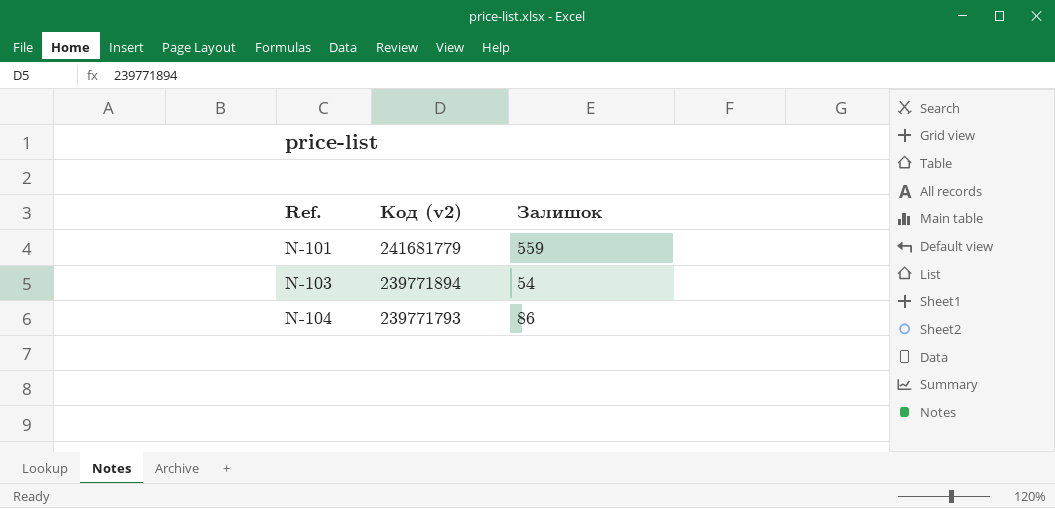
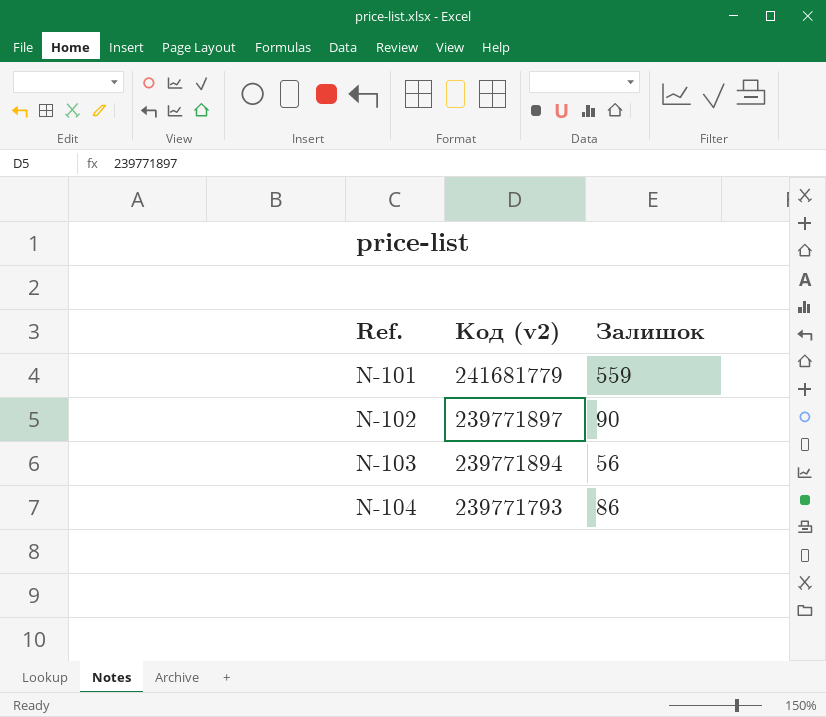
row N-102: none -> 239771897 | 90
N-103 | Залишок: 54 -> 56

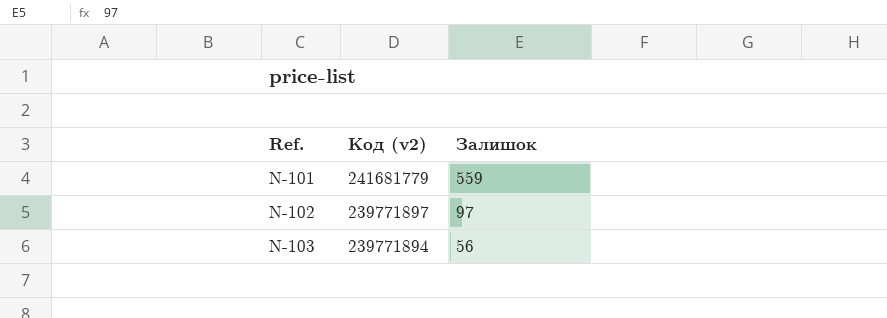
row N-104: 239771793 | 86 -> none
N-102 | Залишок: 90 -> 97

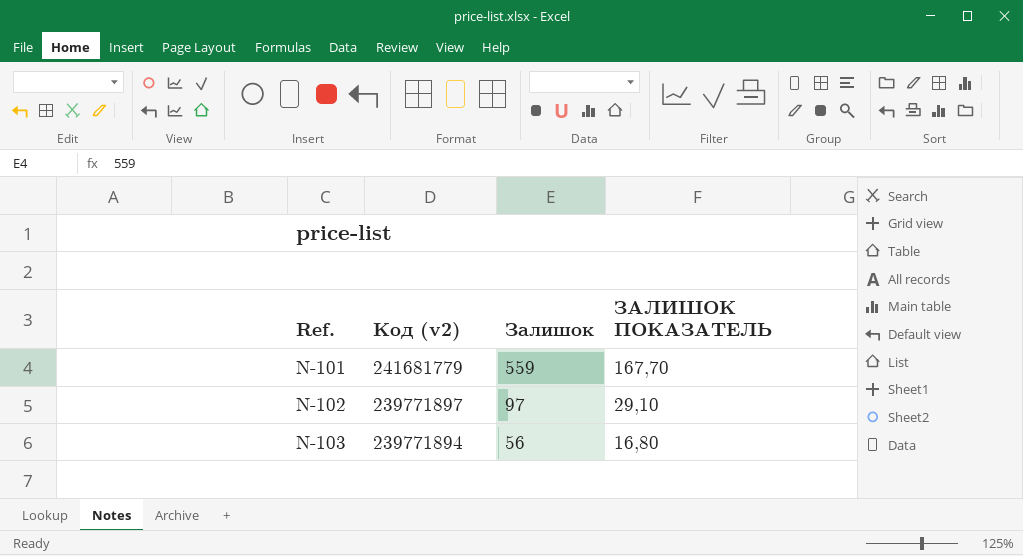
column ЗАЛИШОК ПОКАЗАТЕЛЬ | formula: none -> [Залишок] * 0,3

